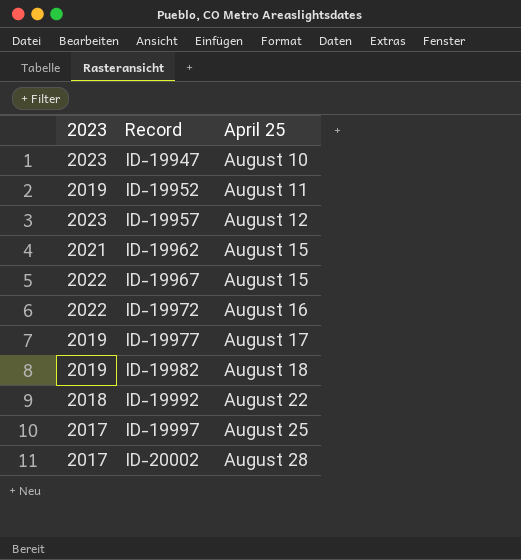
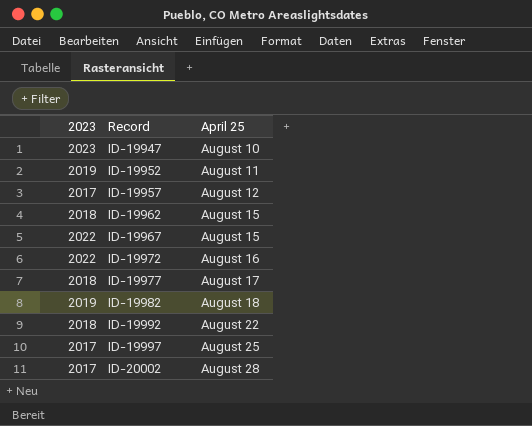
ID-19957 | 2023: 2023 -> 2017
ID-19962 | 2023: 2021 -> 2018
ID-19977 | 2023: 2019 -> 2018

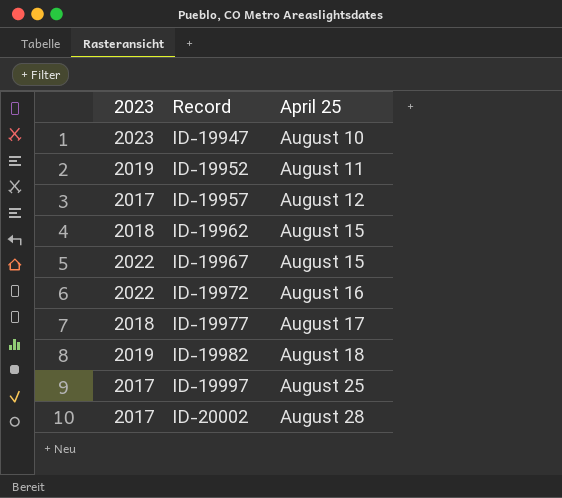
row ID-19992: 2018 | August 22 -> none

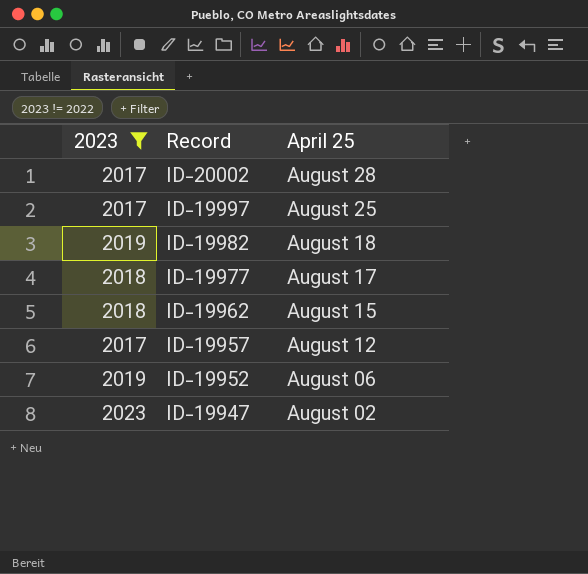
filter: none -> 2023 != 2022
row order: Record ascending -> Record descending
ID-19952 | April 25: August 11 -> August 06
ID-19947 | April 25: August 10 -> August 02

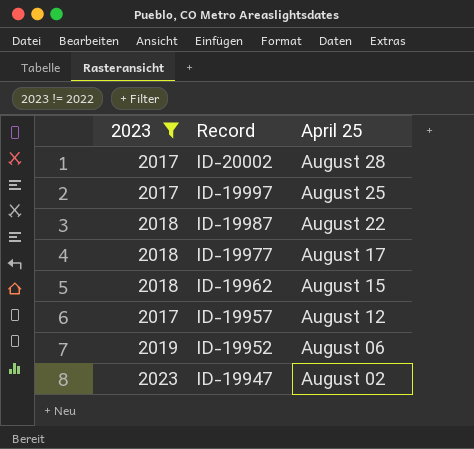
row ID-19982: 2019 | August 18 -> none
row ID-19987: none -> 2018 | August 22

